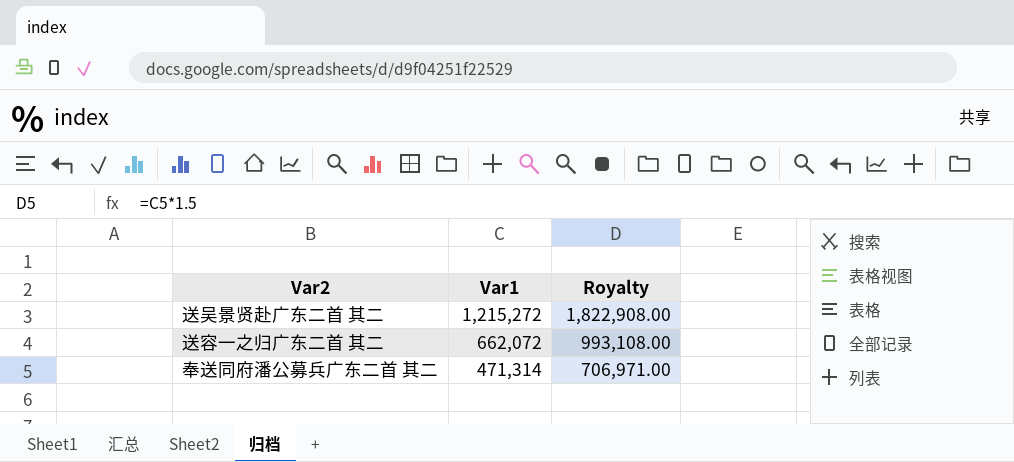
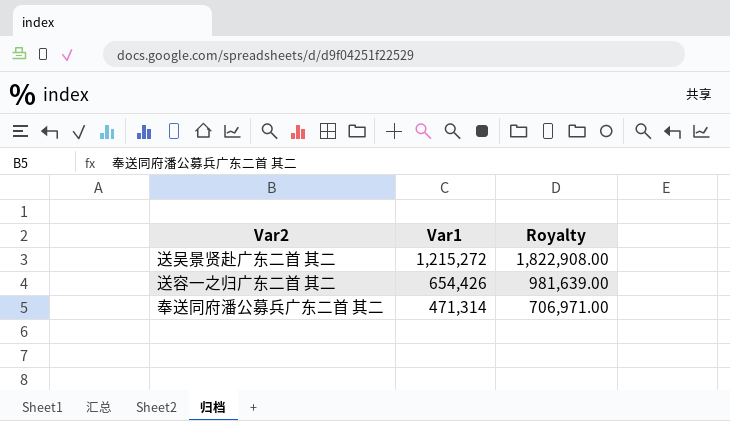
送容一之归广东二首 其二 | Var1: 662,072 -> 654,426
送容一之归广东二首 其二 | Royalty: 993,108.00 -> 981,639.00

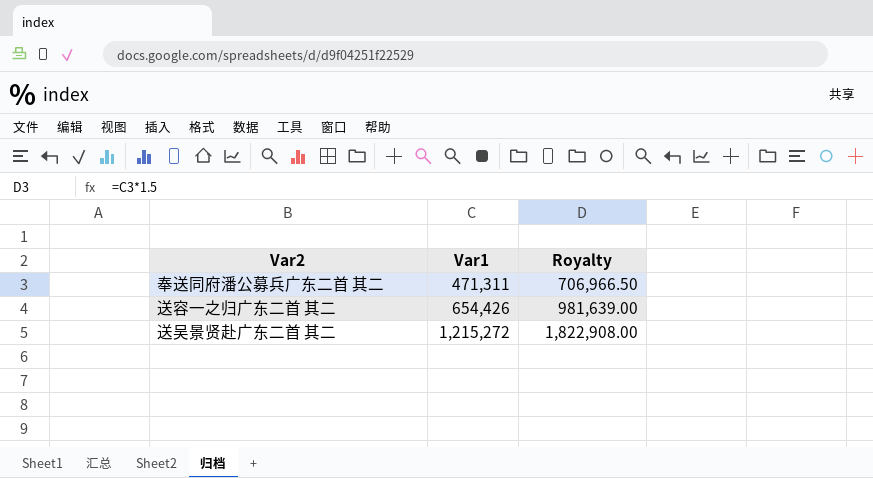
row order: Var1 descending -> Var1 ascending
奉送同府潘公募兵广东二首 其二 | Var1: 471,314 -> 471,311
奉送同府潘公募兵广东二首 其二 | Royalty: 706,971.00 -> 706,966.50

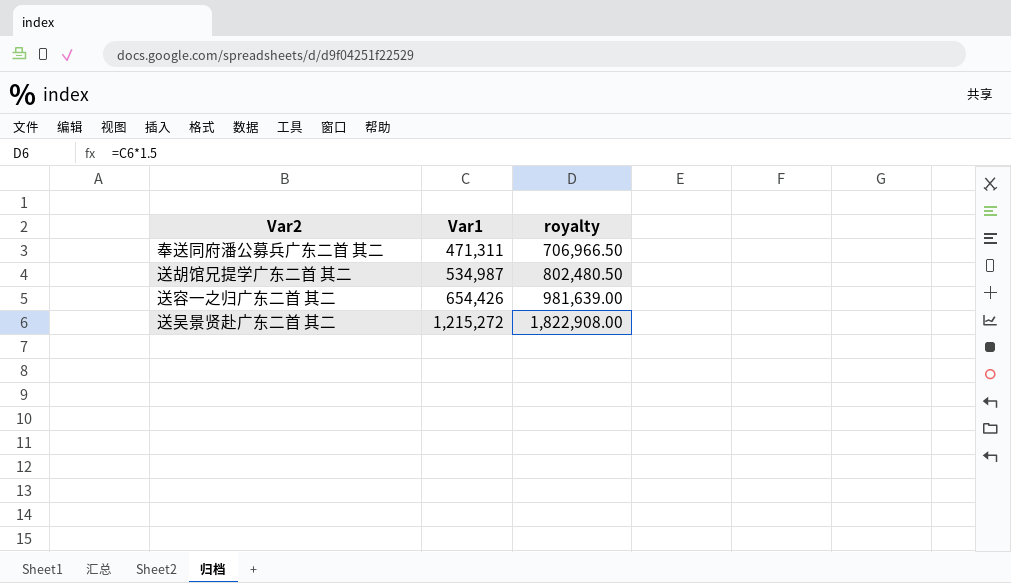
column name: Royalty -> royalty
row 送胡馆兄提学广东二首 其二: none -> 534,987 | 802,480.50

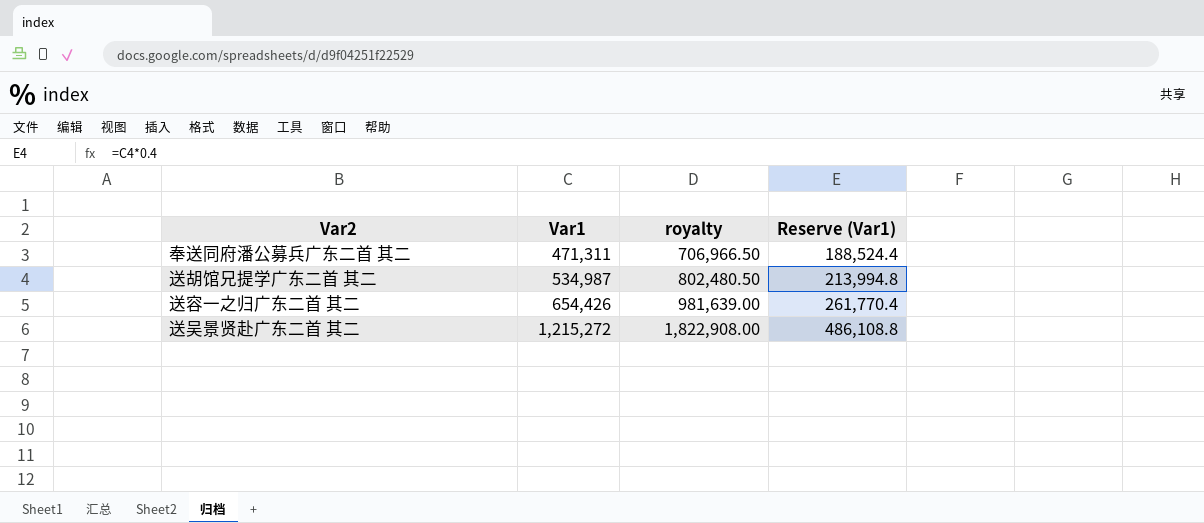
column Reserve (Var1) | formula: none -> [Var1] * 0.4

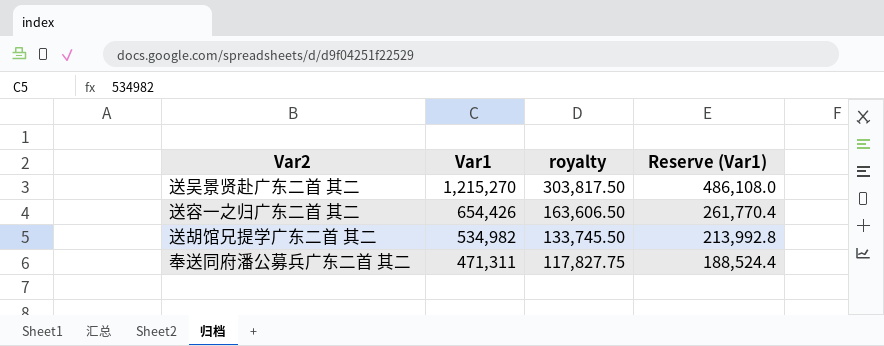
row order: Var1 ascending -> Var1 descending
column royalty | formula: [Var1] * 1.5 -> [Var1] * 0.25
送吴景贤赴广东二首 其二 | Var1: 1,215,272 -> 1,215,270
送吴景贤赴广东二首 其二 | Reserve (Var1): 486,108.8 -> 486,108.0
送胡馆兄提学广东二首 其二 | Var1: 534,987 -> 534,982
送胡馆兄提学广东二首 其二 | Reserve (Var1): 213,994.8 -> 213,992.8

